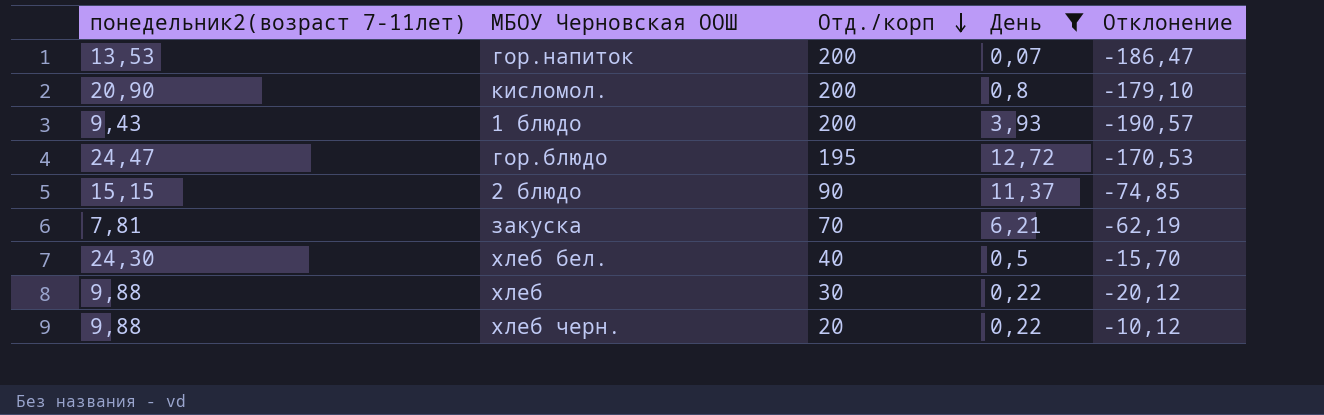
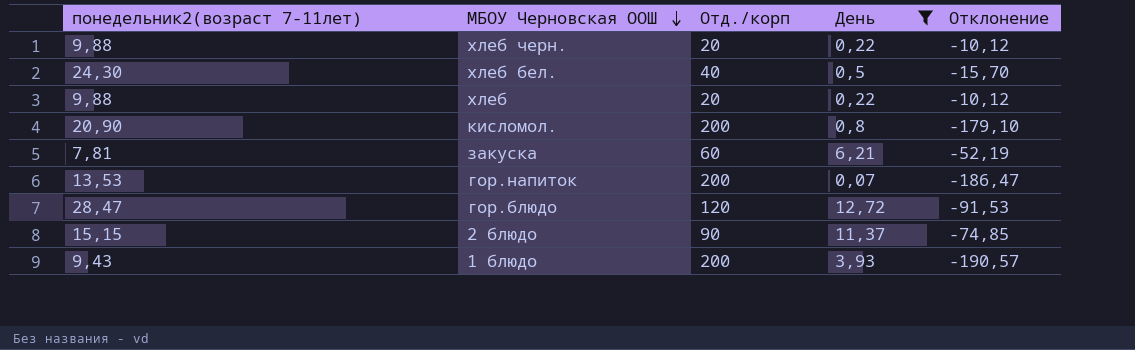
row order: Отд./корп descending -> МБОУ Черновская ООШ descending
хлеб | Отд./корп: 30 -> 20
хлеб | Отклонение: -20,12 -> -10,12
закуска | Отд./корп: 70 -> 60
закуска | Отклонение: -62,19 -> -52,19
гор.блюдо | понедельник2(возраст 7-11лет): 24,47 -> 28,47
гор.блюдо | Отд./корп: 195 -> 120
гор.блюдо | Отклонение: -170,53 -> -91,53

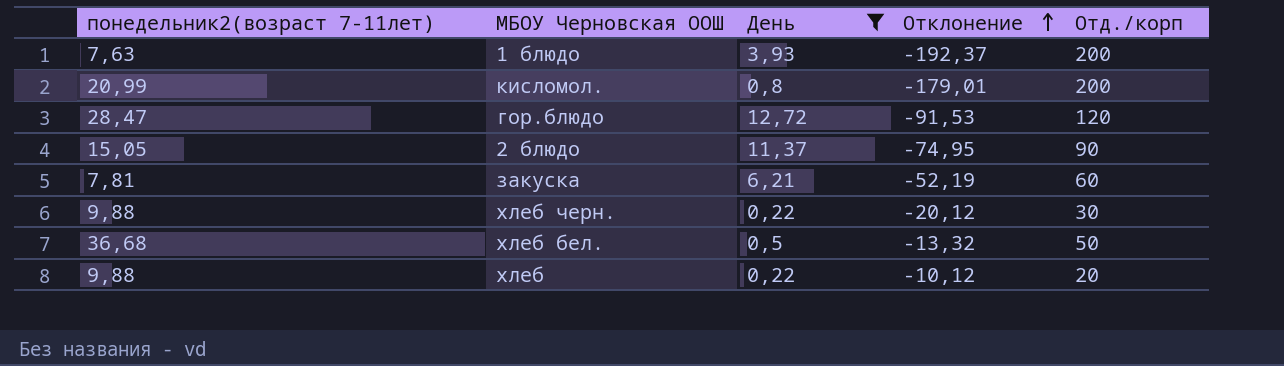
row order: МБОУ Черновская ООШ descending -> Отклонение ascending
column Отд./корп | position: 3 -> 5
row гор.напиток: 13,53 | 200 | 0,07 | -186,47 -> none
1 блюдо | понедельник2(возраст 7-11лет): 9,43 -> 7,63
1 блюдо | Отклонение: -190,57 -> -192,37
кисломол. | понедельник2(возраст 7-11лет): 20,90 -> 20,99
кисломол. | Отклонение: -179,10 -> -179,01
2 блюдо | понедельник2(возраст 7-11лет): 15,15 -> 15,05
2 блюдо | Отклонение: -74,85 -> -74,95
хлеб черн. | Отклонение: -10,12 -> -20,12
хлеб черн. | Отд./корп: 20 -> 30
хлеб бел. | понедельник2(возраст 7-11лет): 24,30 -> 36,68
хлеб бел. | Отклонение: -15,70 -> -13,32
хлеб бел. | Отд./корп: 40 -> 50

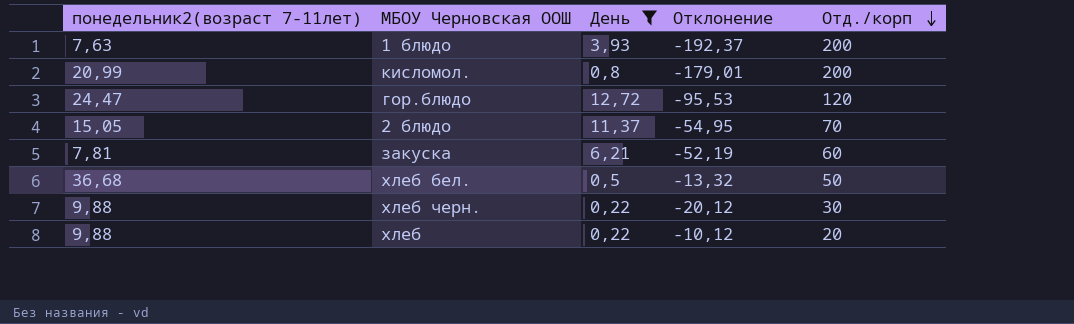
row order: Отклонение ascending -> Отд./корп descending
гор.блюдо | понедельник2(возраст 7-11лет): 28,47 -> 24,47
гор.блюдо | Отклонение: -91,53 -> -95,53
2 блюдо | Отклонение: -74,95 -> -54,95
2 блюдо | Отд./корп: 90 -> 70

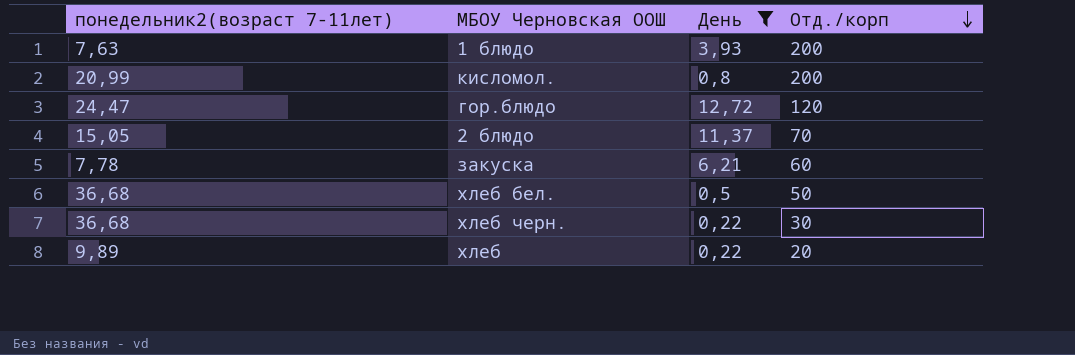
column Отклонение | formula: [понедельник2(возраст 7-11лет)] - [Отд./корп] -> none
закуска | понедельник2(возраст 7-11лет): 7,81 -> 7,78
хлеб черн. | понедельник2(возраст 7-11лет): 9,88 -> 36,68
хлеб | понедельник2(возраст 7-11лет): 9,88 -> 9,89

